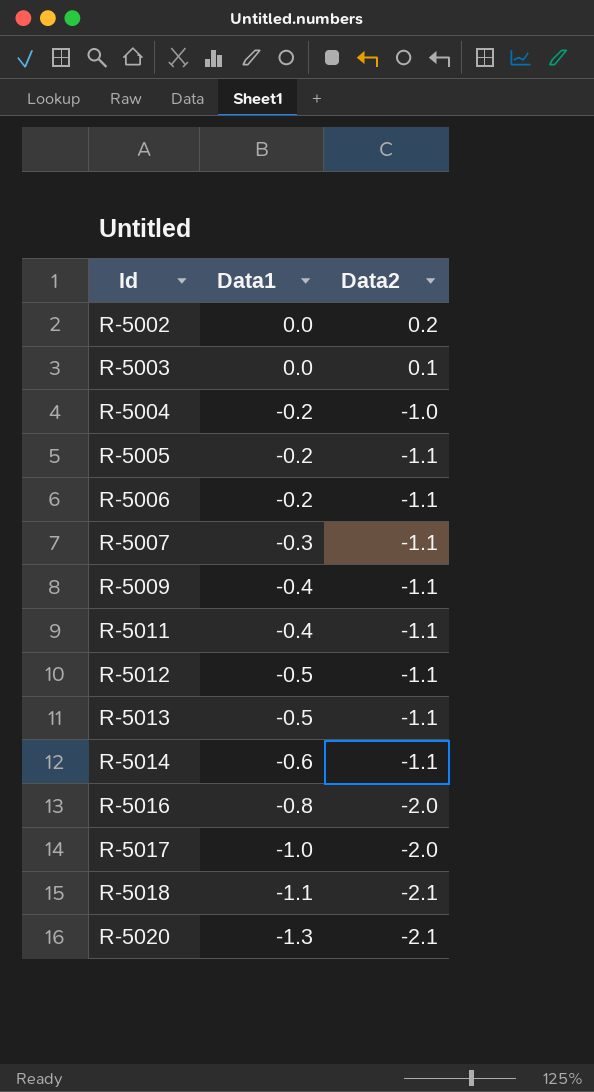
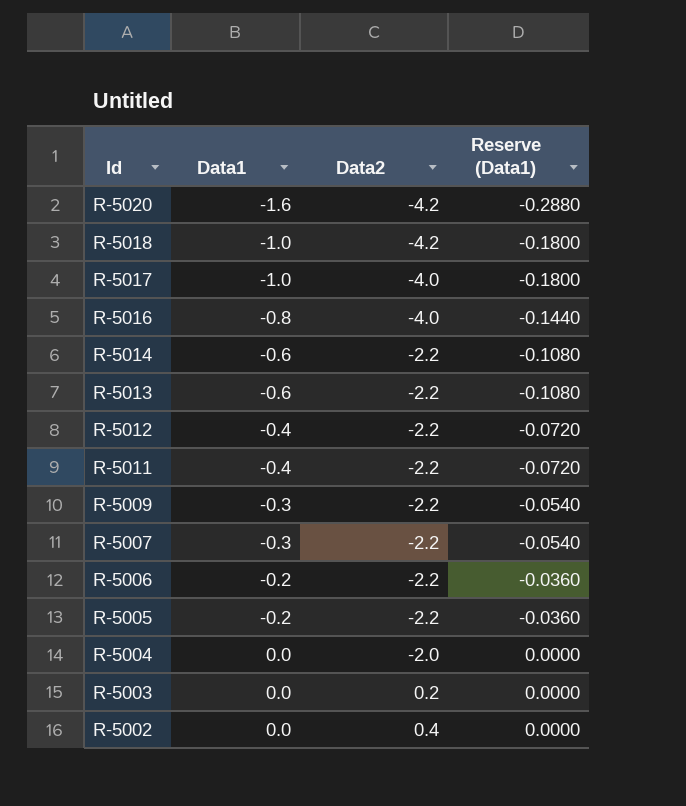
row order: Id ascending -> Id descending
column Reserve (Data1) | formula: none -> [Data1] * 0.18
R-5020 | Data1: -1.3 -> -1.6
R-5020 | Data2: -2.1 -> -4.2
R-5018 | Data1: -1.1 -> -1.0
R-5018 | Data2: -2.1 -> -4.2
R-5017 | Data2: -2.0 -> -4.0
R-5016 | Data2: -2.0 -> -4.0
R-5014 | Data2: -1.1 -> -2.2
R-5013 | Data1: -0.5 -> -0.6
R-5013 | Data2: -1.1 -> -2.2
R-5012 | Data1: -0.5 -> -0.4
R-5012 | Data2: -1.1 -> -2.2
R-5011 | Data2: -1.1 -> -2.2
R-5009 | Data1: -0.4 -> -0.3
R-5009 | Data2: -1.1 -> -2.2
R-5007 | Data2: -1.1 -> -2.2
R-5006 | Data2: -1.1 -> -2.2
R-5005 | Data2: -1.1 -> -2.2
R-5004 | Data1: -0.2 -> 0.0
R-5004 | Data2: -1.0 -> -2.0
R-5003 | Data2: 0.1 -> 0.2
R-5002 | Data2: 0.2 -> 0.4

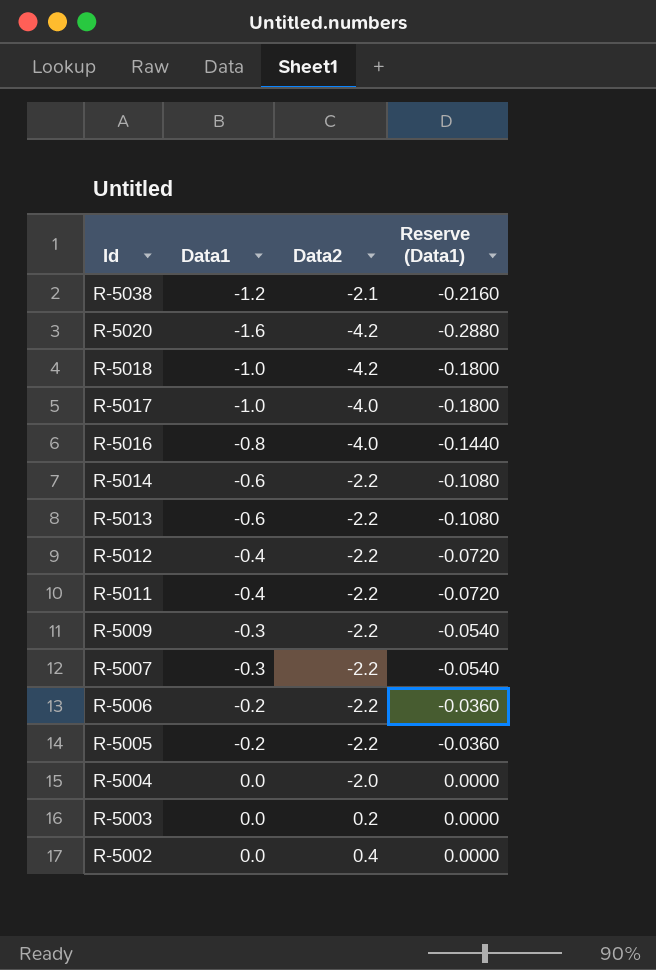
row R-5038: none -> -1.2 | -2.1 | -0.2160

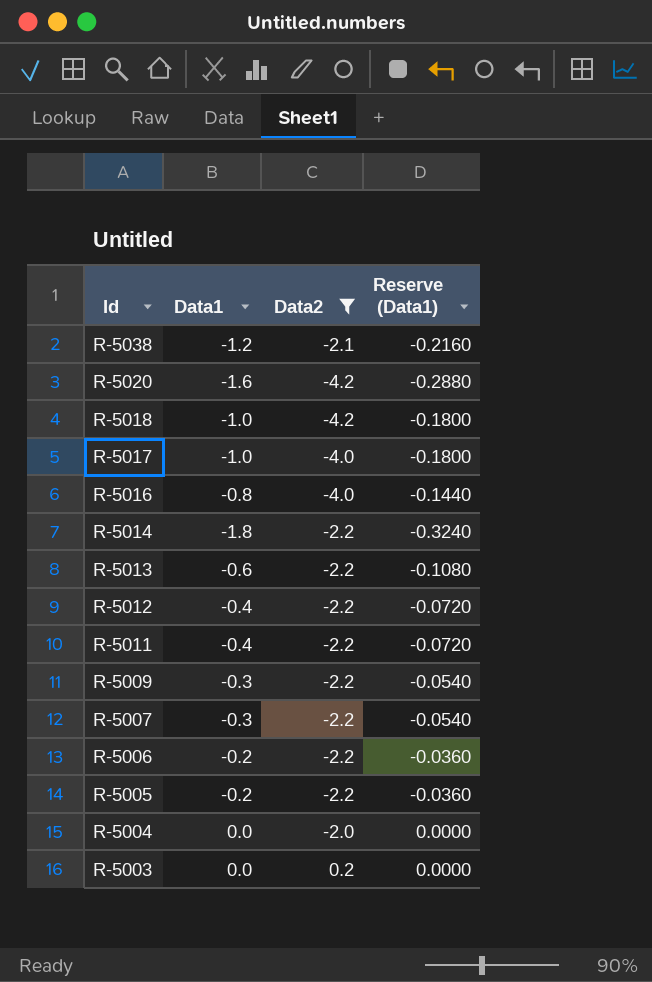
filter: none -> Data2 != 0.4
R-5014 | Data1: -0.6 -> -1.8
R-5014 | Reserve (Data1): -0.1080 -> -0.3240

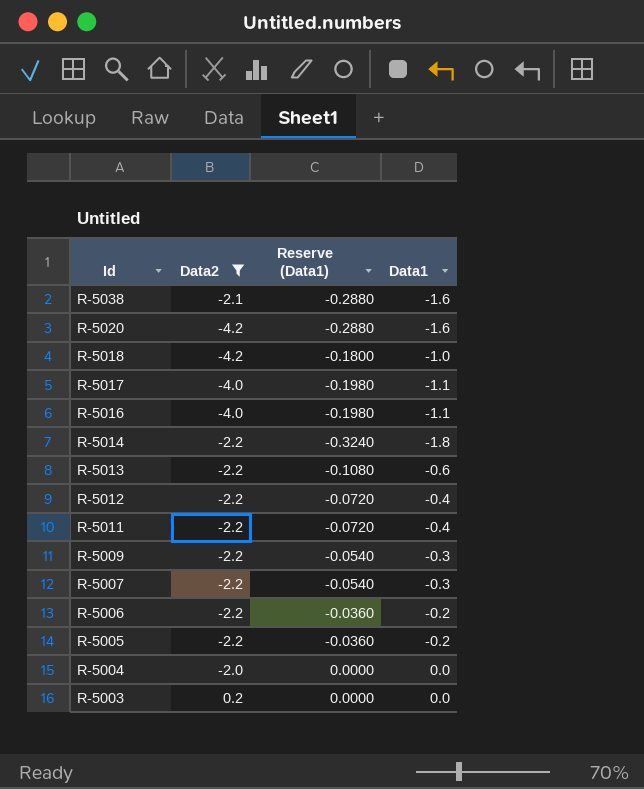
column Data1 | position: 2 -> 4
R-5038 | Reserve (Data1): -0.2160 -> -0.2880
R-5038 | Data1: -1.2 -> -1.6
R-5017 | Reserve (Data1): -0.1800 -> -0.1980
R-5017 | Data1: -1.0 -> -1.1
R-5016 | Reserve (Data1): -0.1440 -> -0.1980
R-5016 | Data1: -0.8 -> -1.1

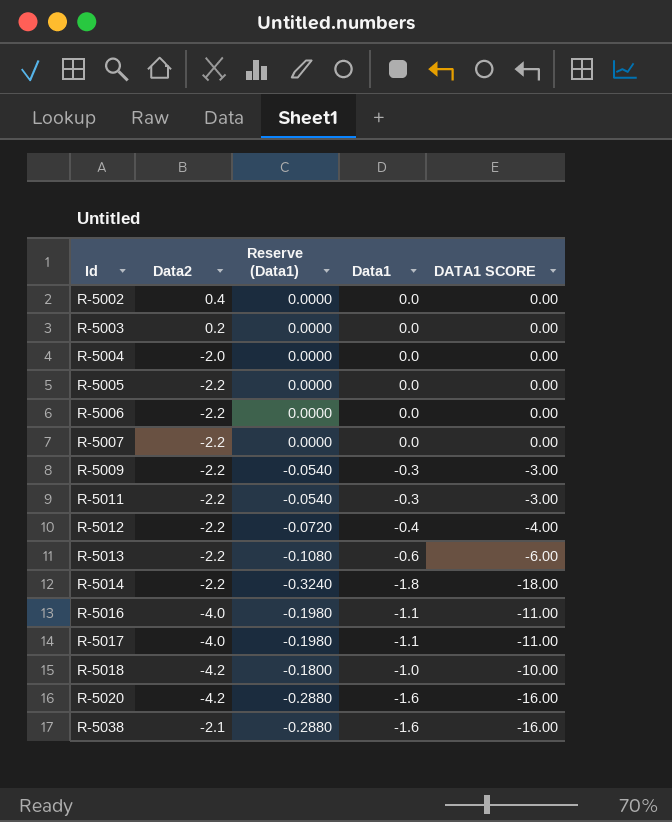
filter: Data2 != 0.4 -> none
row order: Id descending -> Id ascending
column DATA1 SCORE | formula: none -> [Data1] * 10
R-5005 | Reserve (Data1): -0.0360 -> 0.0000
R-5005 | Data1: -0.2 -> 0.0
R-5006 | Reserve (Data1): -0.0360 -> 0.0000
R-5006 | Data1: -0.2 -> 0.0
R-5007 | Reserve (Data1): -0.0540 -> 0.0000
R-5007 | Data1: -0.3 -> 0.0
R-5011 | Reserve (Data1): -0.0720 -> -0.0540
R-5011 | Data1: -0.4 -> -0.3

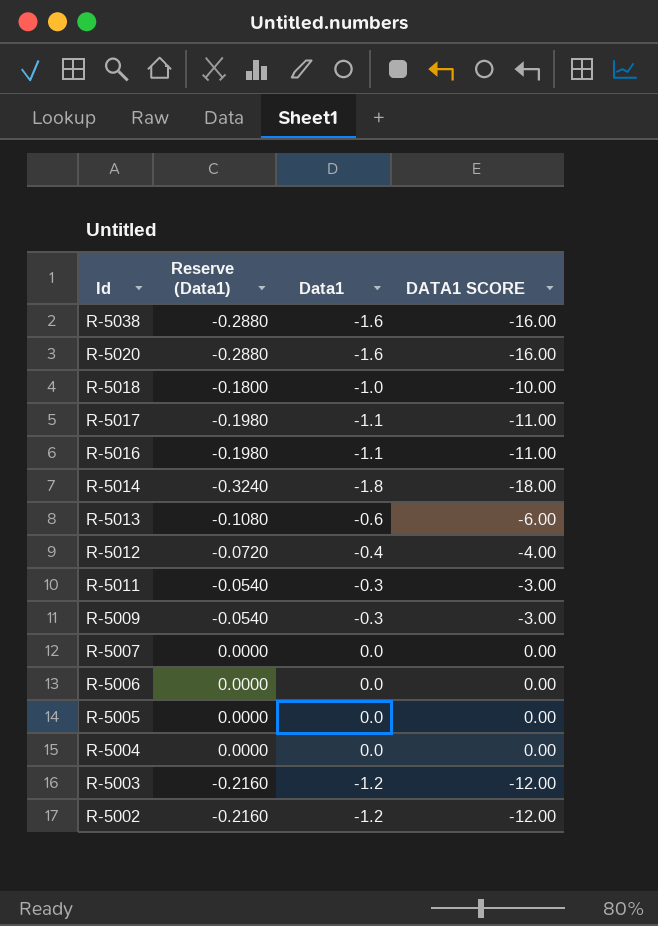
row order: Id ascending -> Id descending
column Data2 | position: 2 -> none
R-5003 | Reserve (Data1): 0.0000 -> -0.2160
R-5003 | Data1: 0.0 -> -1.2
R-5003 | DATA1 SCORE: 0.00 -> -12.00
R-5002 | Reserve (Data1): 0.0000 -> -0.2160
R-5002 | Data1: 0.0 -> -1.2
R-5002 | DATA1 SCORE: 0.00 -> -12.00

